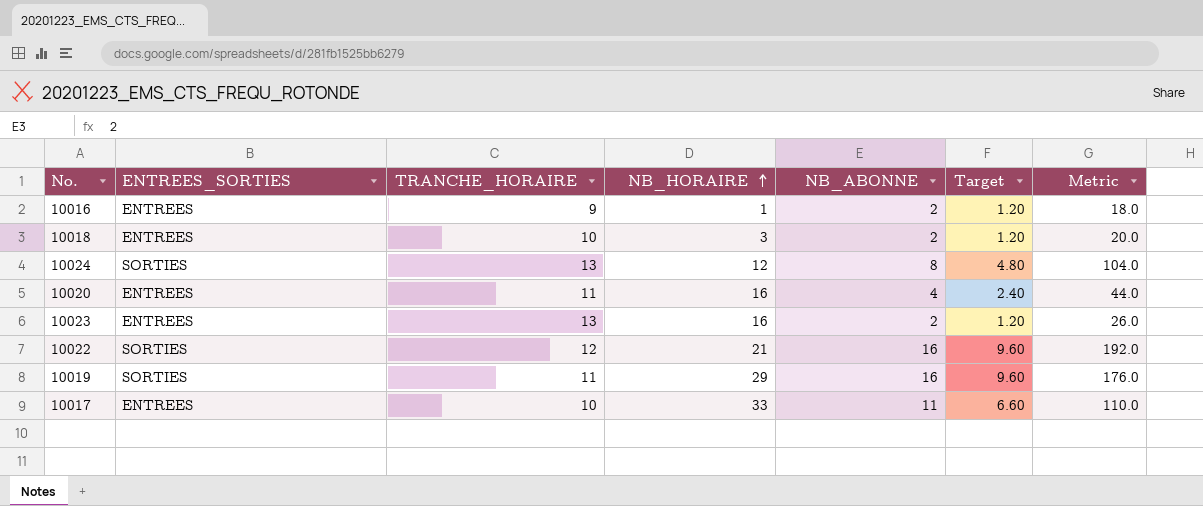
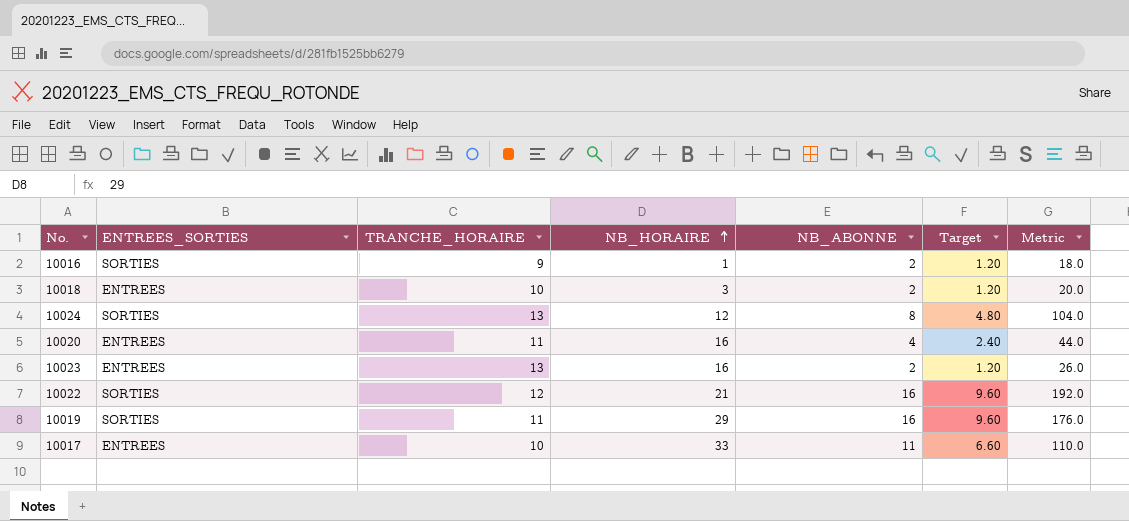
10016 | ENTREES_SORTIES: ENTREES -> SORTIES

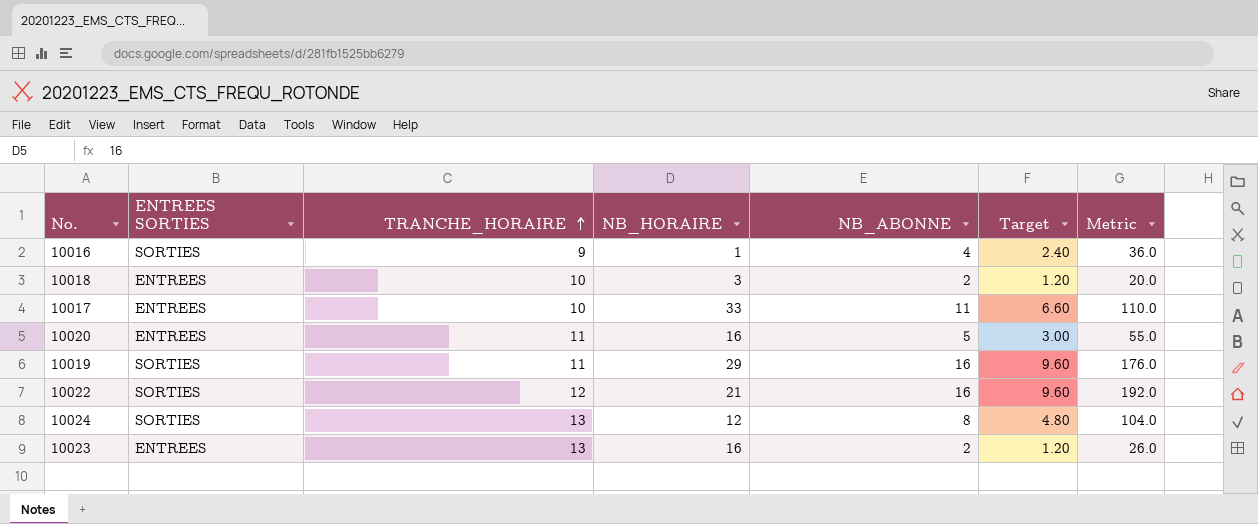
row order: NB_HORAIRE ascending -> TRANCHE_HORAIRE ascending
column name: ENTREES_SORTIES -> ENTREES SORTIES
10016 | NB_ABONNE: 2 -> 4
10016 | Target: 1.20 -> 2.40
10016 | Metric: 18.0 -> 36.0
10020 | NB_ABONNE: 4 -> 5
10020 | Target: 2.40 -> 3.00
10020 | Metric: 44.0 -> 55.0

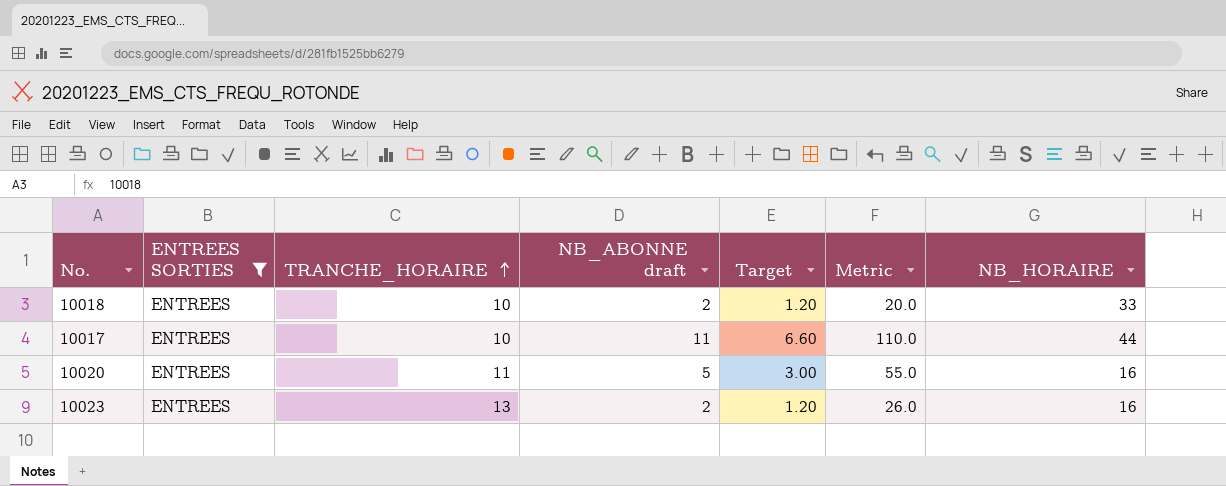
filter: none -> ENTREES SORTIES = ENTREES
column name: NB_ABONNE -> NB_ABONNE draft
column NB_HORAIRE | position: 4 -> 7
10018 | NB_HORAIRE: 3 -> 33
10017 | NB_HORAIRE: 33 -> 44

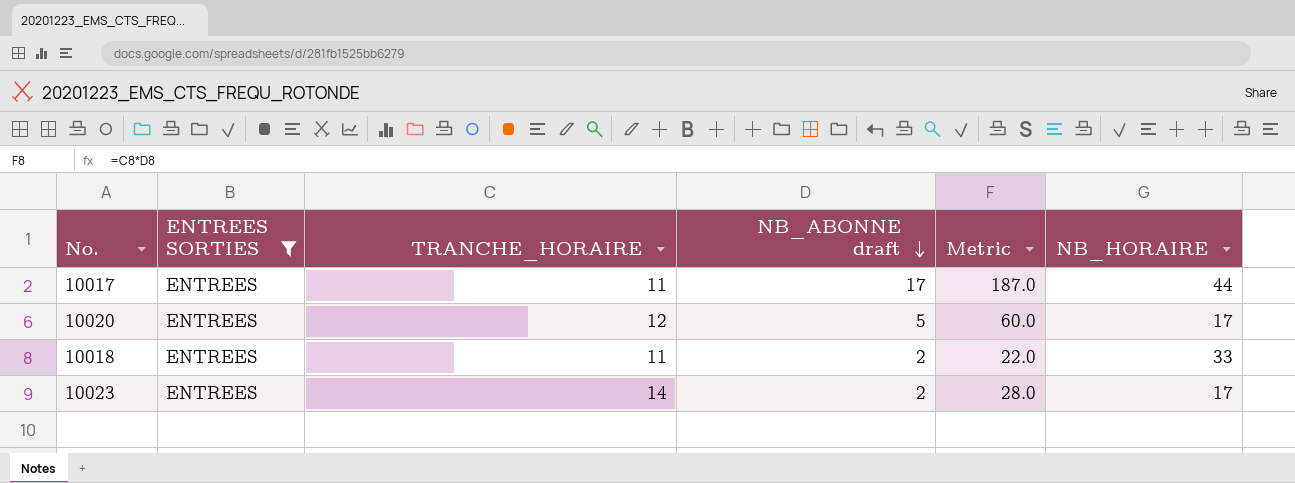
row order: TRANCHE_HORAIRE ascending -> NB_ABONNE draft descending
column Target | formula: [NB_ABONNE draft] * 0.6 -> none
10017 | TRANCHE_HORAIRE: 10 -> 11
10017 | NB_ABONNE draft: 11 -> 17
10017 | Metric: 110.0 -> 187.0
10020 | TRANCHE_HORAIRE: 11 -> 12
10020 | Metric: 55.0 -> 60.0
10020 | NB_HORAIRE: 16 -> 17
10018 | TRANCHE_HORAIRE: 10 -> 11
10018 | Metric: 20.0 -> 22.0
10023 | TRANCHE_HORAIRE: 13 -> 14
10023 | Metric: 26.0 -> 28.0
10023 | NB_HORAIRE: 16 -> 17

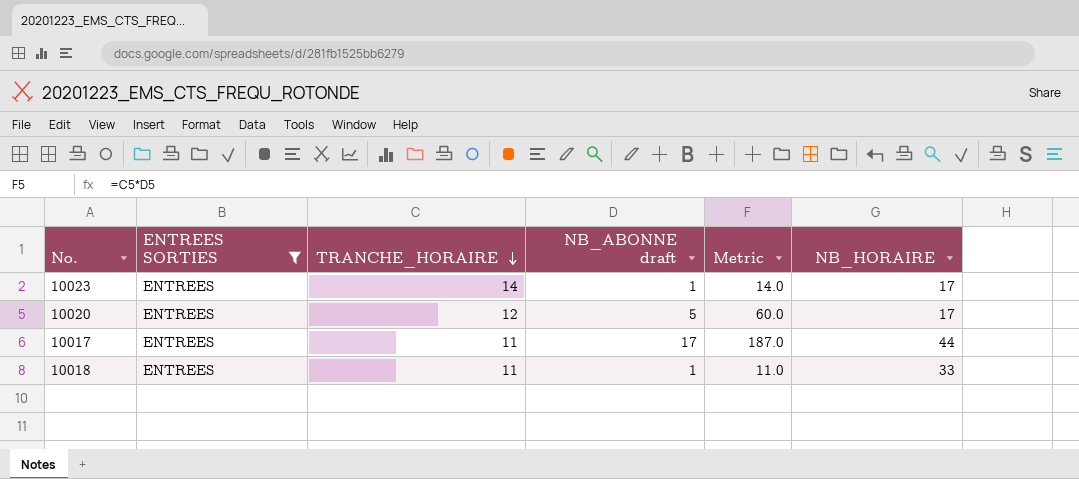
row order: NB_ABONNE draft descending -> TRANCHE_HORAIRE descending
10023 | NB_ABONNE draft: 2 -> 1
10023 | Metric: 28.0 -> 14.0
10018 | NB_ABONNE draft: 2 -> 1
10018 | Metric: 22.0 -> 11.0

